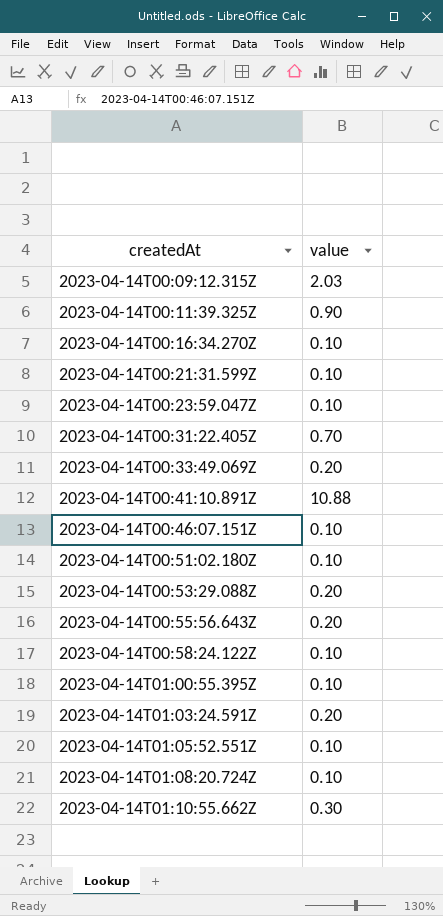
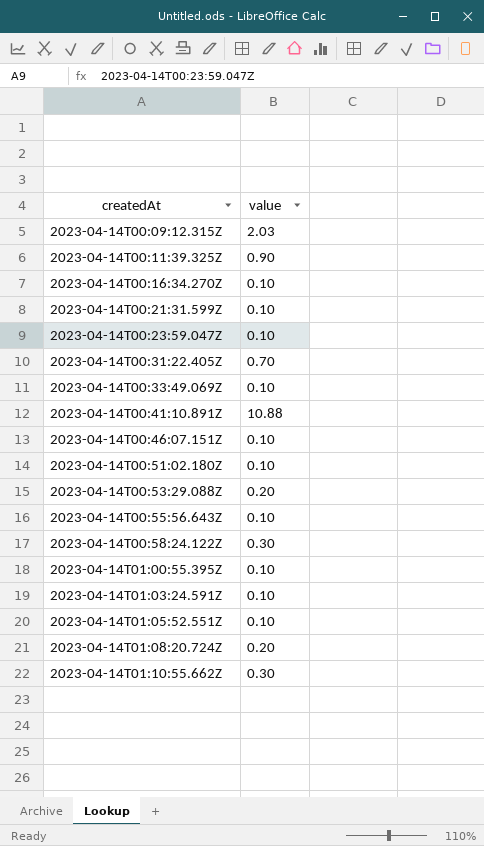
2023-04-14T00:33:49.069Z | value: 0.20 -> 0.10
2023-04-14T00:55:56.643Z | value: 0.20 -> 0.10
2023-04-14T00:58:24.122Z | value: 0.10 -> 0.30
2023-04-14T01:03:24.591Z | value: 0.20 -> 0.10
2023-04-14T01:08:20.724Z | value: 0.10 -> 0.20

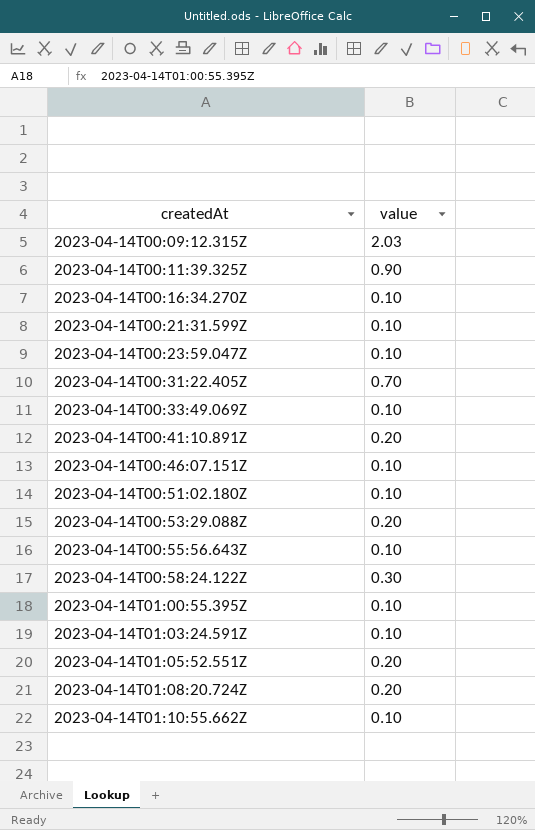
2023-04-14T00:41:10.891Z | value: 10.88 -> 0.20
2023-04-14T01:05:52.551Z | value: 0.10 -> 0.20
2023-04-14T01:10:55.662Z | value: 0.30 -> 0.10

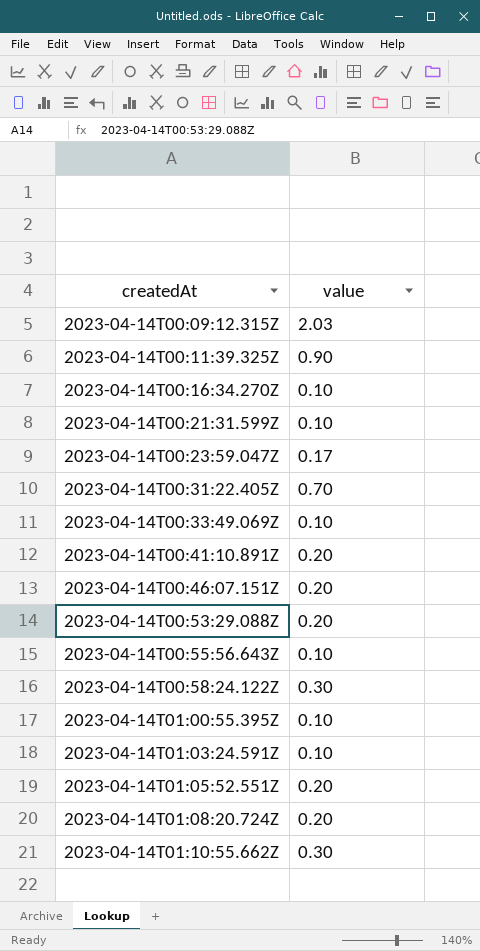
row 2023-04-14T00:51:02.180Z: 0.10 -> none
2023-04-14T00:23:59.047Z | value: 0.10 -> 0.17
2023-04-14T00:46:07.151Z | value: 0.10 -> 0.20
2023-04-14T01:10:55.662Z | value: 0.10 -> 0.30

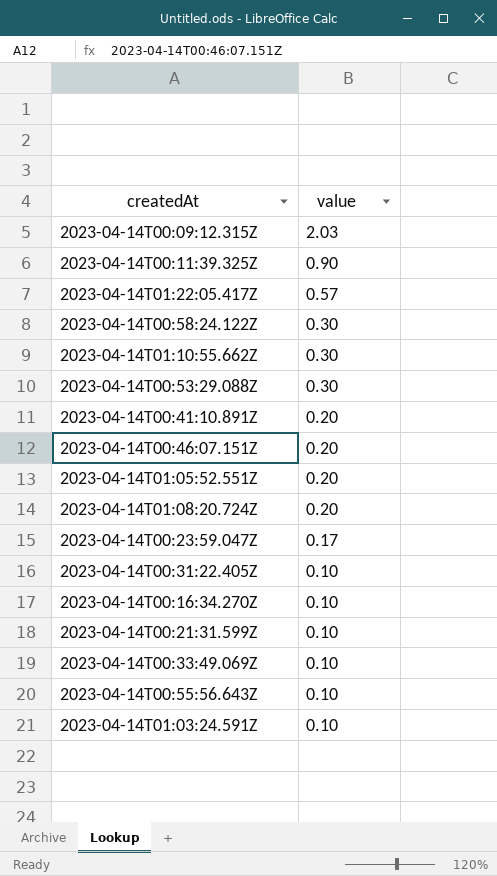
row order: createdAt ascending -> value descending
row 2023-04-14T01:00:55.395Z: 0.10 -> none
row 2023-04-14T01:22:05.417Z: none -> 0.57
2023-04-14T00:53:29.088Z | value: 0.20 -> 0.30
2023-04-14T00:31:22.405Z | value: 0.70 -> 0.10

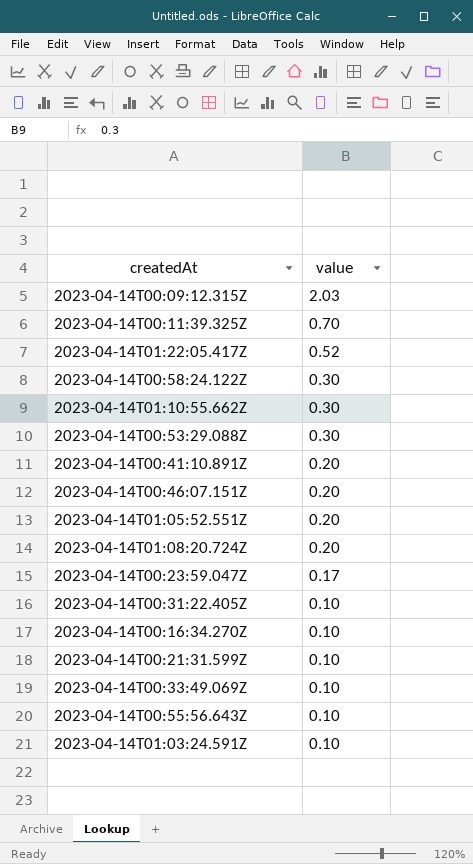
2023-04-14T00:11:39.325Z | value: 0.90 -> 0.70
2023-04-14T01:22:05.417Z | value: 0.57 -> 0.52

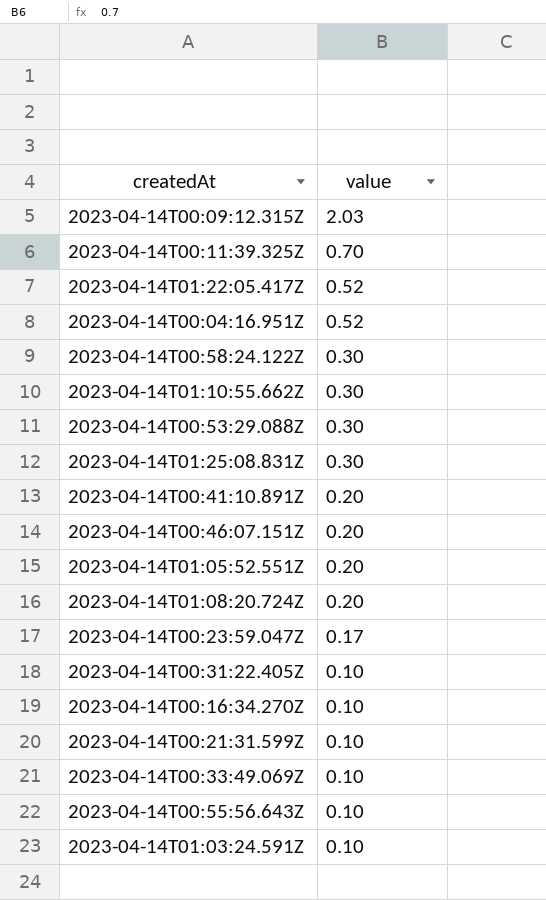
row 2023-04-14T00:04:16.951Z: none -> 0.52
row 2023-04-14T01:25:08.831Z: none -> 0.30

